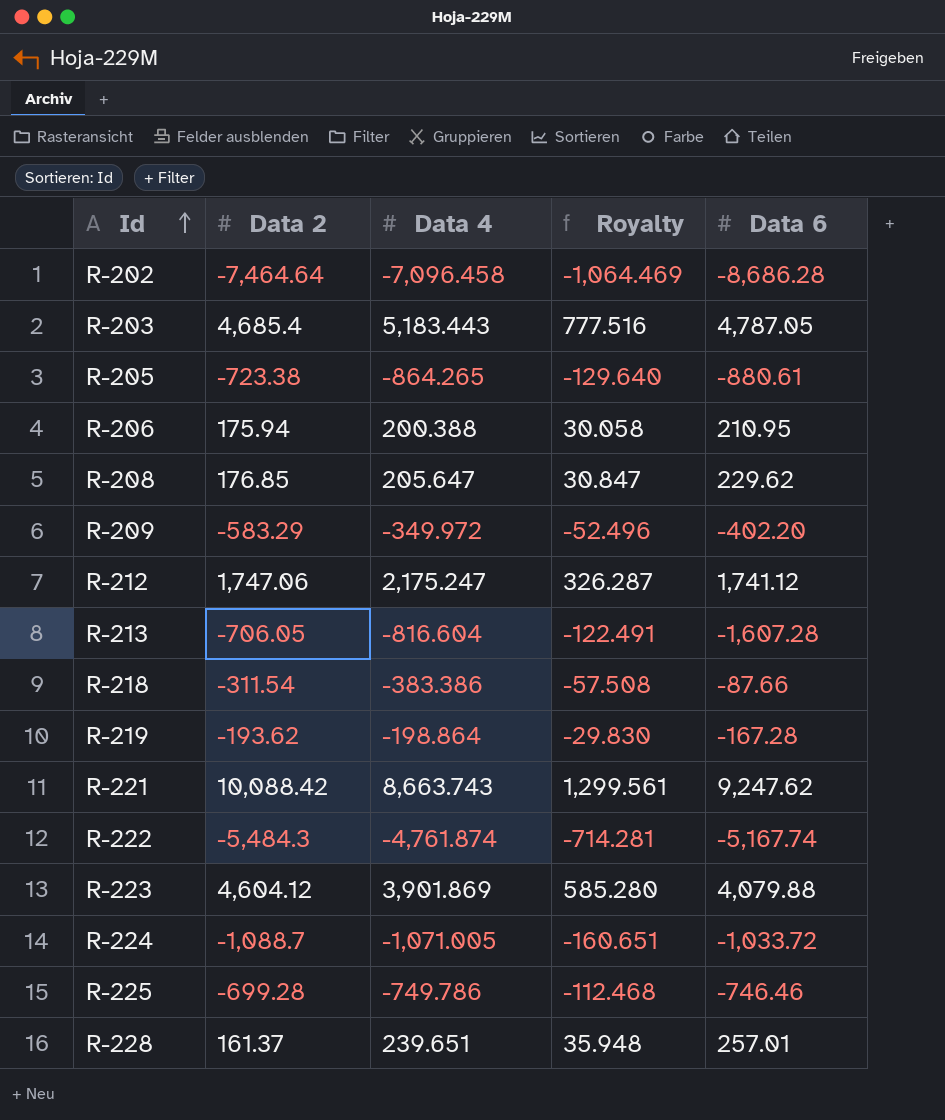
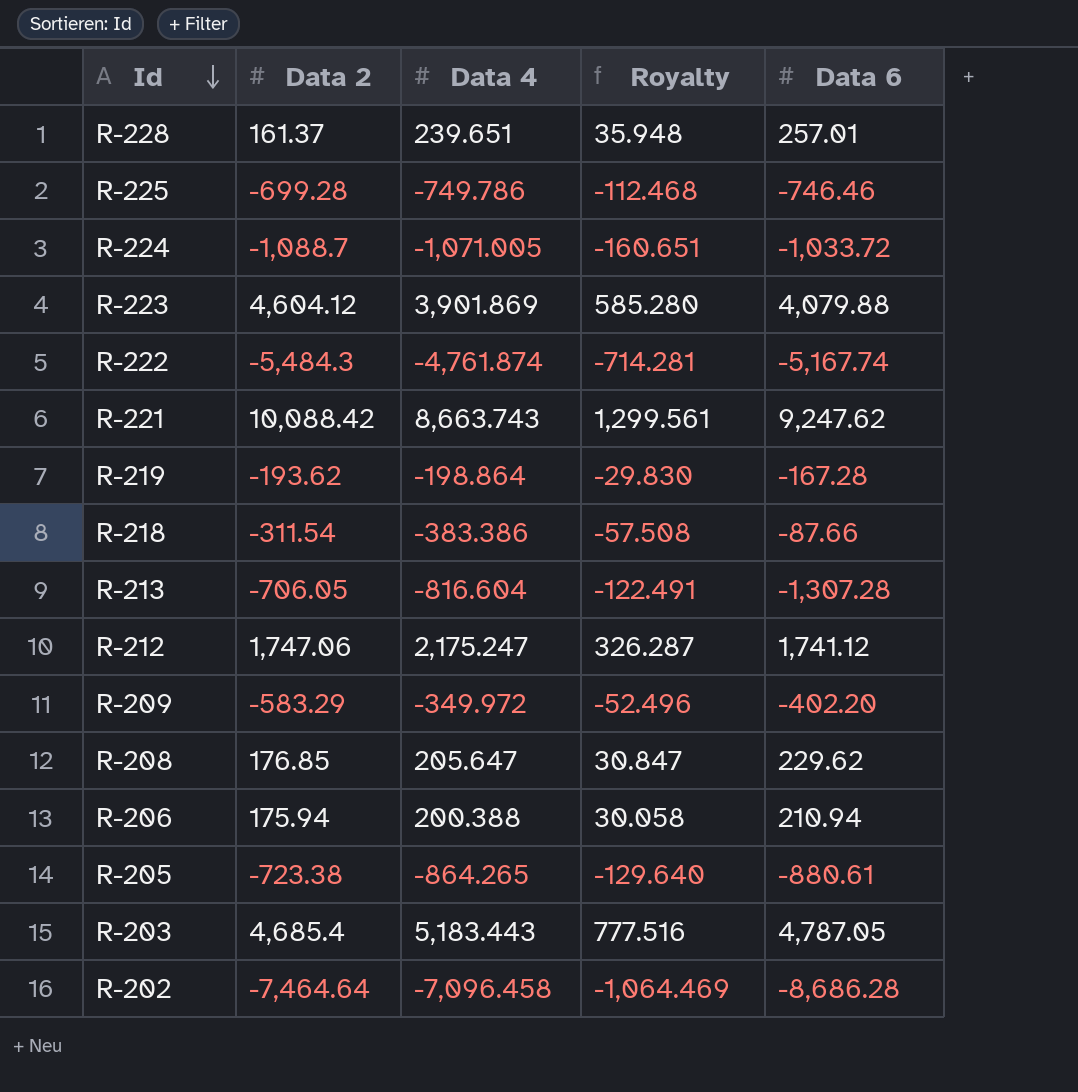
row order: Id ascending -> Id descending
R-213 | Data 6: -1,607.28 -> -1,307.28
R-206 | Data 6: 210.95 -> 210.94

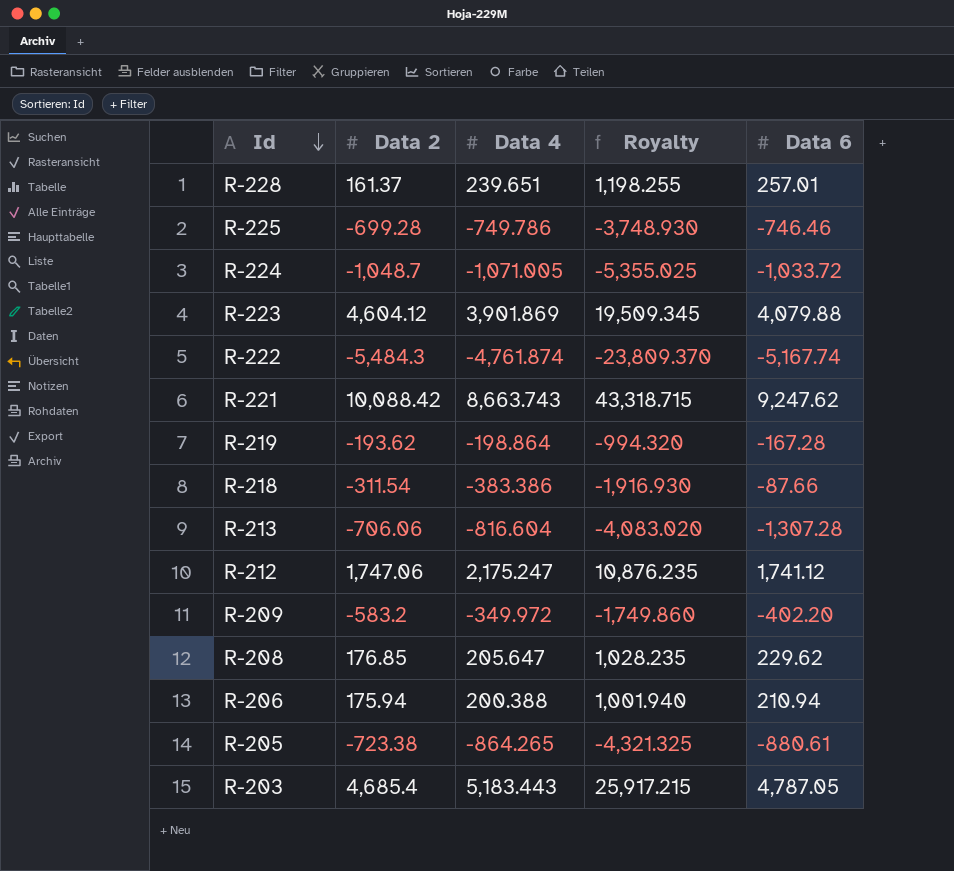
column Royalty | formula: [Data 4] * 0.15 -> [Data 4] * 5
row R-202: -7,464.64 | -7,096.458 | -1,064.469 | -8,686.28 -> none
R-224 | Data 2: -1,088.7 -> -1,048.7
R-213 | Data 2: -706.05 -> -706.06
R-209 | Data 2: -583.29 -> -583.2

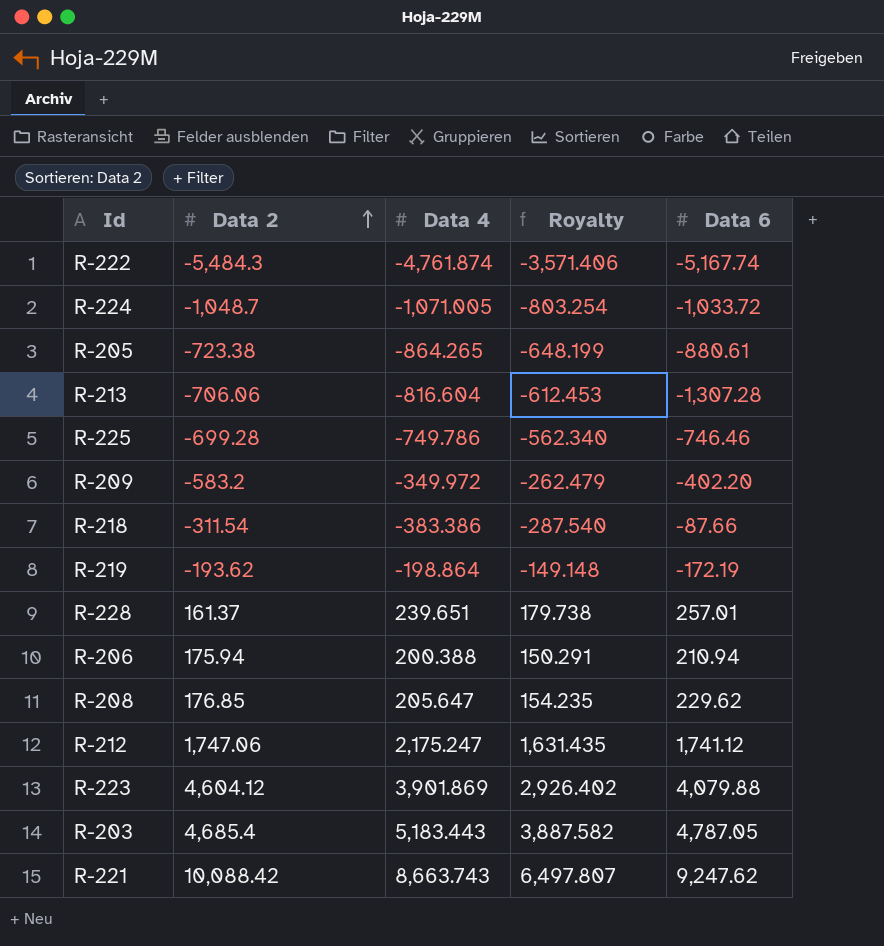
row order: Id descending -> Data 2 ascending
column Royalty | formula: [Data 4] * 5 -> [Data 4] * 0.75
R-219 | Data 6: -167.28 -> -172.19

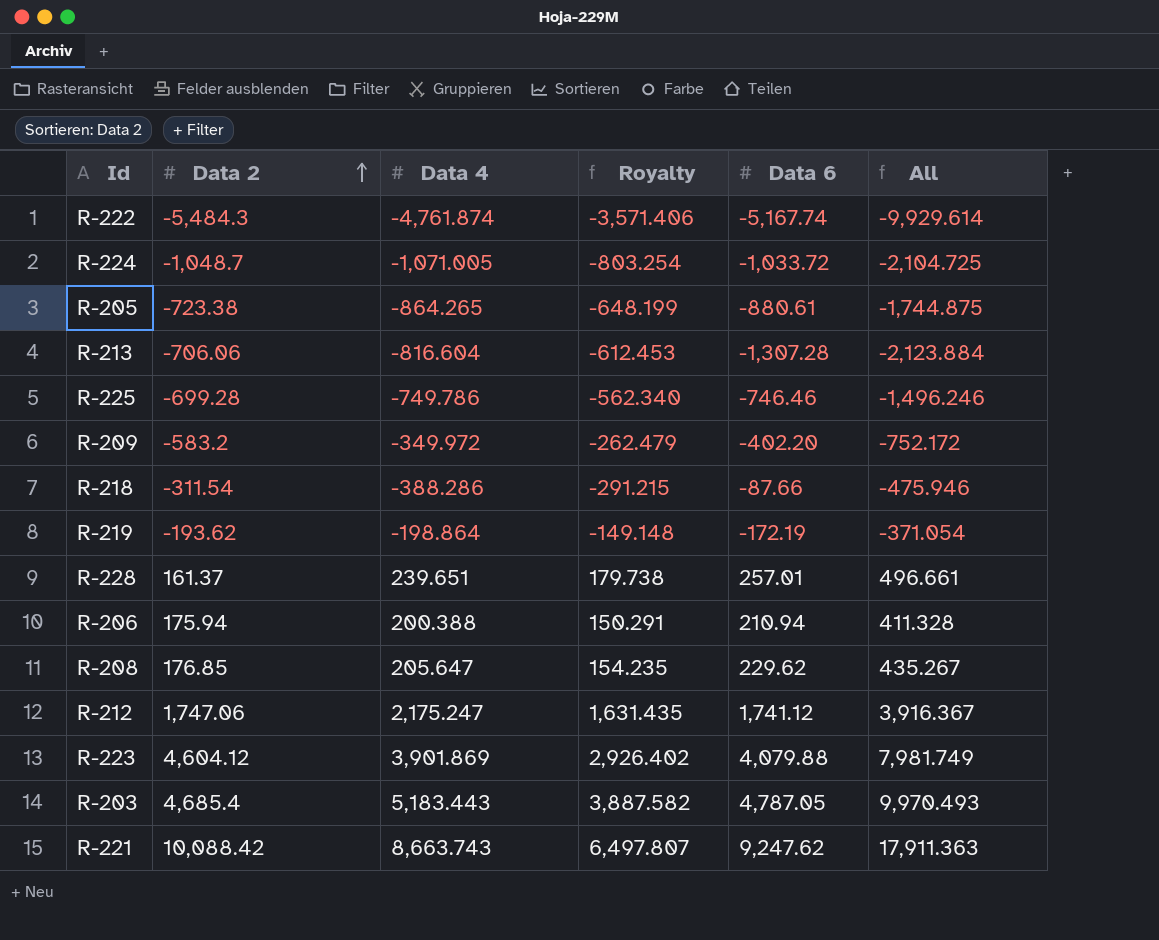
column All | formula: none -> [Data 4] + [Data 6]
R-218 | Data 4: -383.386 -> -388.286
R-218 | Royalty: -287.540 -> -291.215

